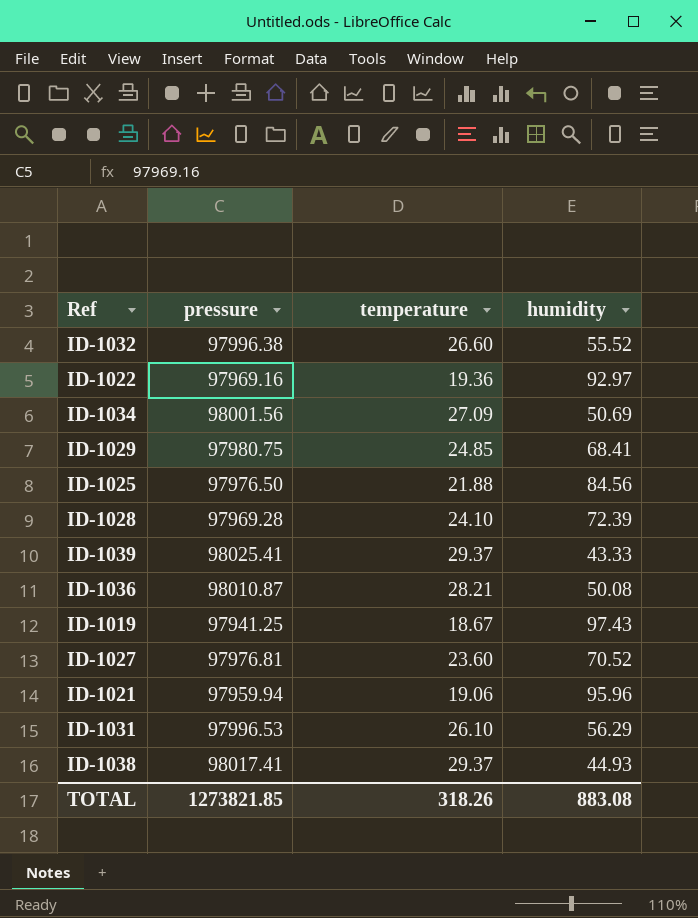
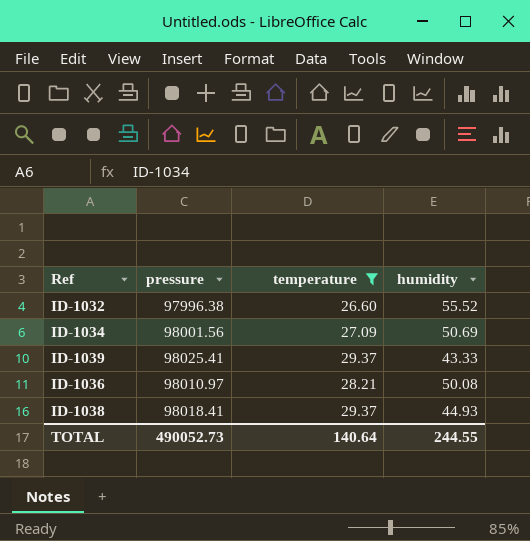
filter: none -> temperature >= 26.60
ID-1036 | pressure: 98010.87 -> 98010.97
ID-1038 | pressure: 98017.41 -> 98018.41
TOTAL | pressure: 1273821.85 -> 490052.73
TOTAL | temperature: 318.26 -> 140.64
TOTAL | humidity: 883.08 -> 244.55

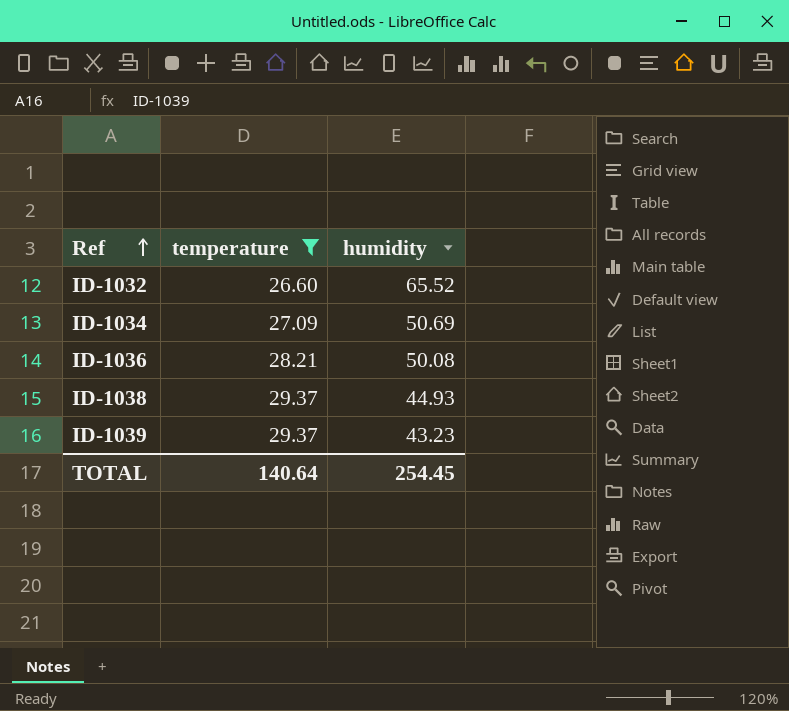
row order: none -> Ref ascending
column pressure | position: 2 -> none
ID-1032 | humidity: 55.52 -> 65.52
ID-1039 | humidity: 43.33 -> 43.23
TOTAL | humidity: 244.55 -> 254.45

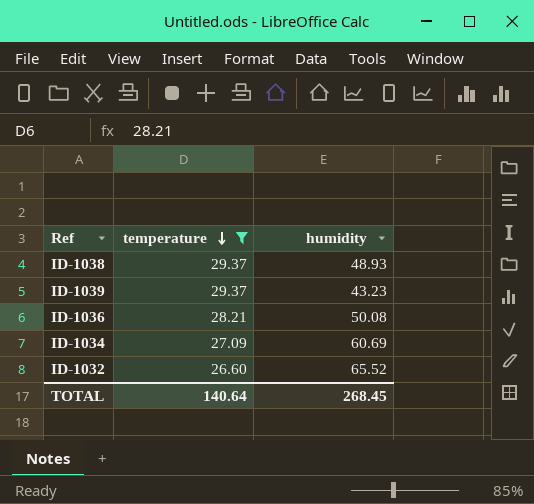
row order: Ref ascending -> temperature descending
ID-1038 | humidity: 44.93 -> 48.93
ID-1034 | humidity: 50.69 -> 60.69
TOTAL | humidity: 254.45 -> 268.45

